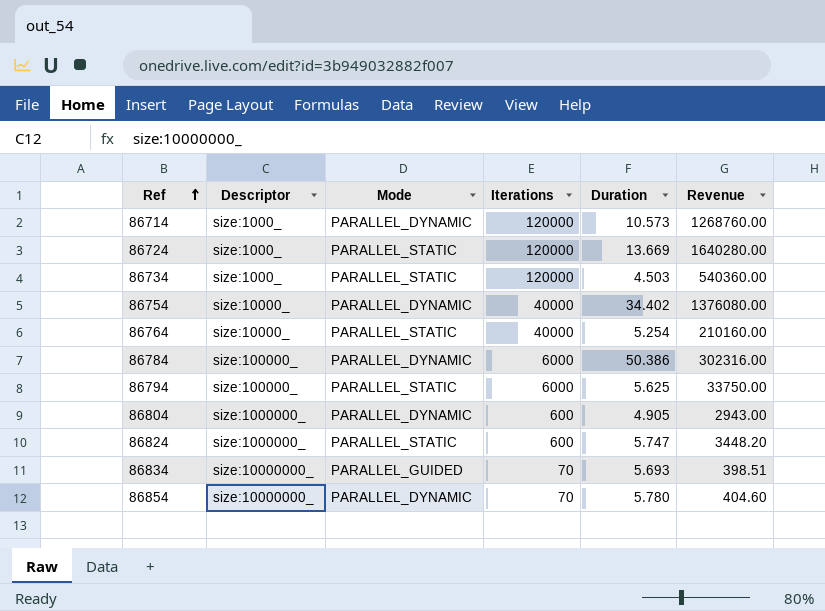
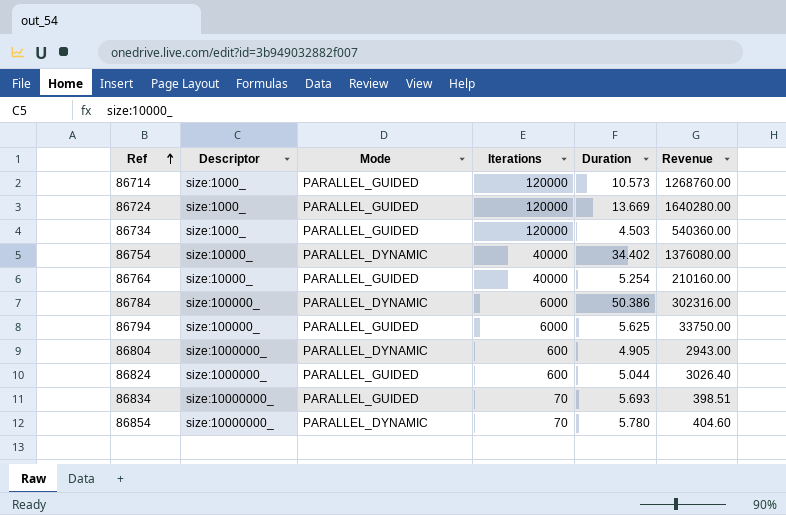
86714 | Mode: PARALLEL_DYNAMIC -> PARALLEL_GUIDED
86724 | Mode: PARALLEL_STATIC -> PARALLEL_GUIDED
86734 | Mode: PARALLEL_STATIC -> PARALLEL_GUIDED
86764 | Mode: PARALLEL_STATIC -> PARALLEL_GUIDED
86794 | Mode: PARALLEL_STATIC -> PARALLEL_GUIDED
86824 | Mode: PARALLEL_STATIC -> PARALLEL_GUIDED
86824 | Duration: 5.747 -> 5.044
86824 | Revenue: 3448.20 -> 3026.40

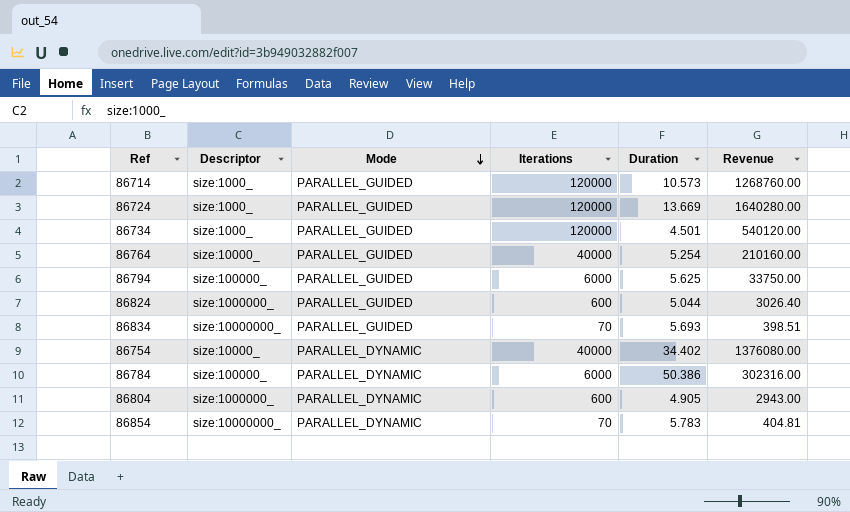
row order: Ref ascending -> Mode descending
86734 | Duration: 4.503 -> 4.501
86734 | Revenue: 540360.00 -> 540120.00
86854 | Duration: 5.780 -> 5.783
86854 | Revenue: 404.60 -> 404.81

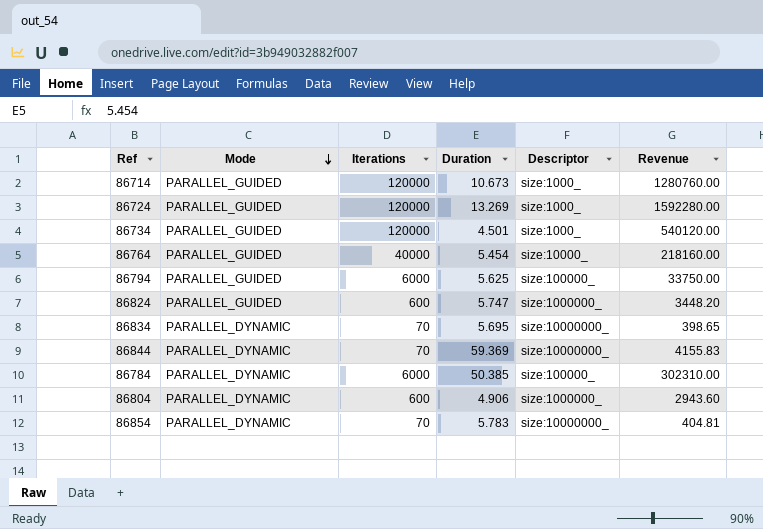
column Descriptor | position: 2 -> 5
row 86754: size:10000_ | PARALLEL_DYNAMIC | 40000 | 34.402 | 1376080.00 -> none
86714 | Duration: 10.573 -> 10.673
86714 | Revenue: 1268760.00 -> 1280760.00
86724 | Duration: 13.669 -> 13.269
86724 | Revenue: 1640280.00 -> 1592280.00
86764 | Duration: 5.254 -> 5.454
86764 | Revenue: 210160.00 -> 218160.00
86824 | Duration: 5.044 -> 5.747
86824 | Revenue: 3026.40 -> 3448.20
86834 | Mode: PARALLEL_GUIDED -> PARALLEL_DYNAMIC
86834 | Duration: 5.693 -> 5.695
86834 | Revenue: 398.51 -> 398.65
row 86844: none -> PARALLEL_DYNAMIC | 70 | 59.369 | size:10000000_ | 4155.83
86784 | Duration: 50.386 -> 50.385
86784 | Revenue: 302316.00 -> 302310.00
86804 | Duration: 4.905 -> 4.906
86804 | Revenue: 2943.00 -> 2943.60

